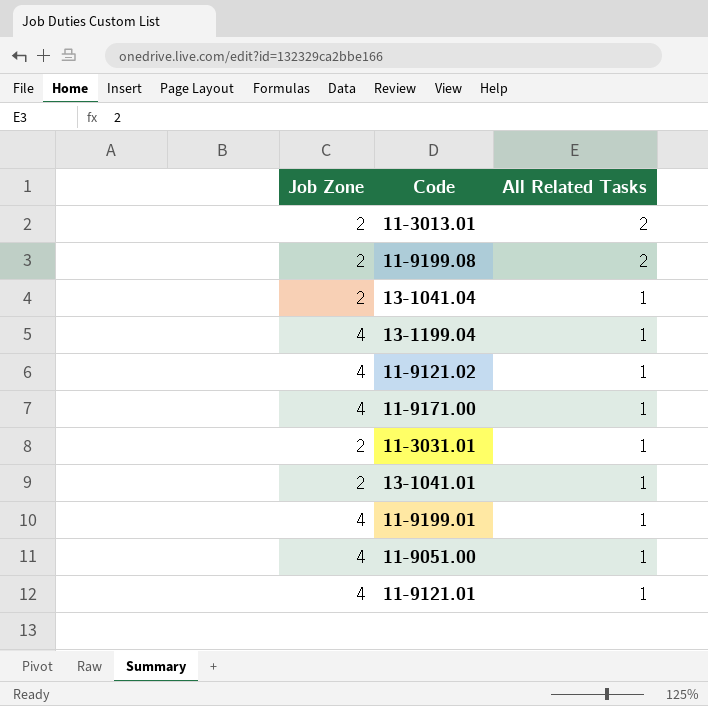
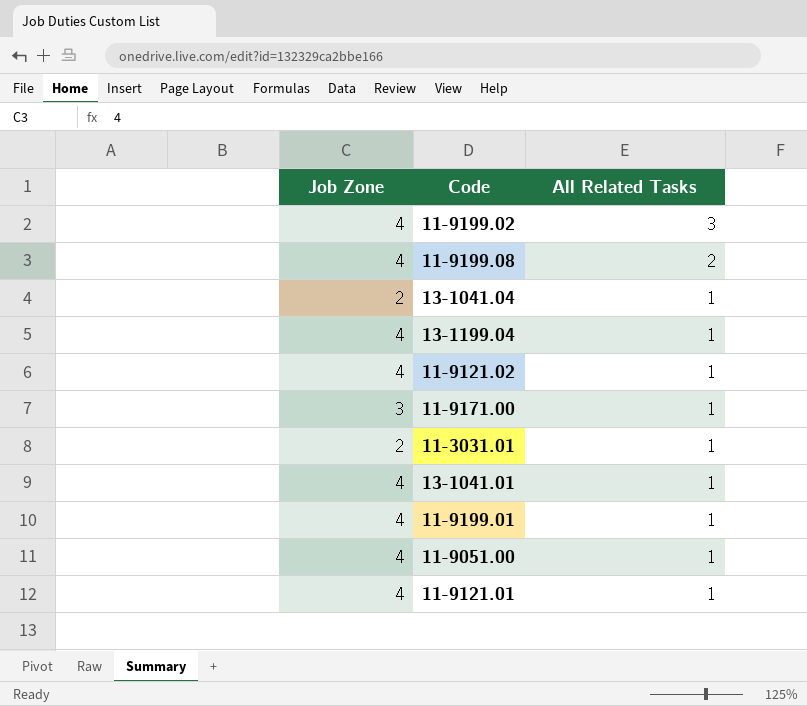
row 11-3013.01: 2 | 2 -> none
row 11-9199.02: none -> 4 | 3
11-9199.08 | Job Zone: 2 -> 4
11-9171.00 | Job Zone: 4 -> 3
13-1041.01 | Job Zone: 2 -> 4

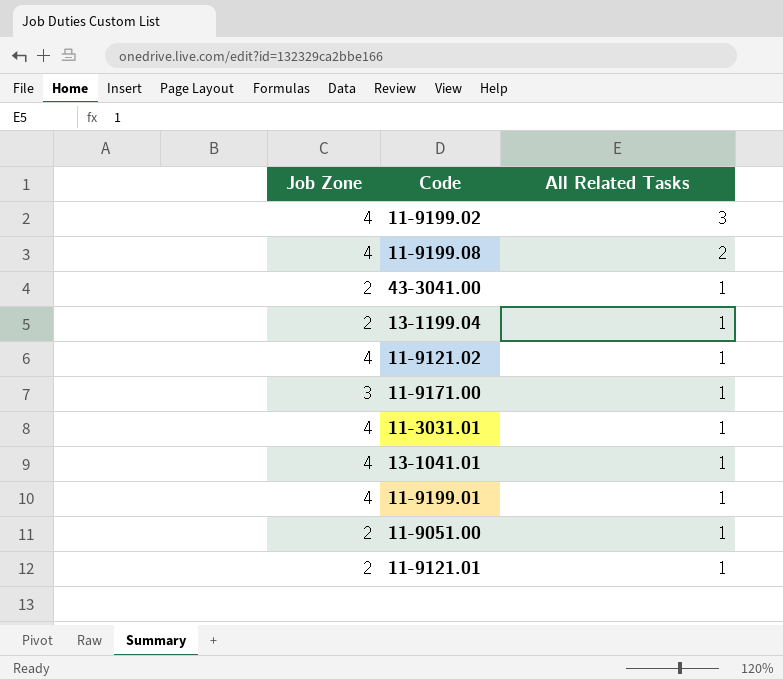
row 13-1041.04: 2 | 1 -> none
row 43-3041.00: none -> 2 | 1
13-1199.04 | Job Zone: 4 -> 2
11-3031.01 | Job Zone: 2 -> 4
11-9051.00 | Job Zone: 4 -> 2
11-9121.01 | Job Zone: 4 -> 2

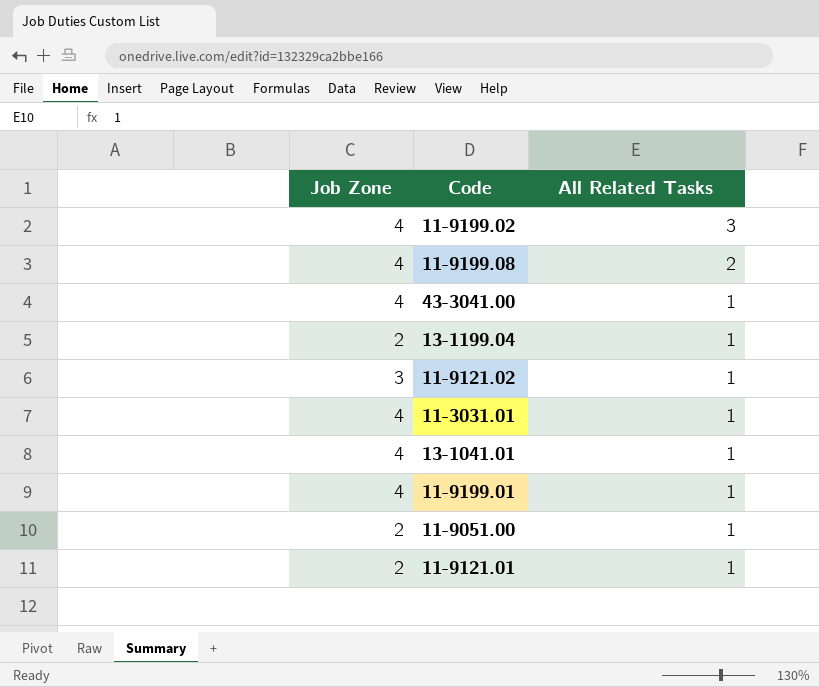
row 11-9171.00: 3 | 1 -> none
43-3041.00 | Job Zone: 2 -> 4
11-9121.02 | Job Zone: 4 -> 3

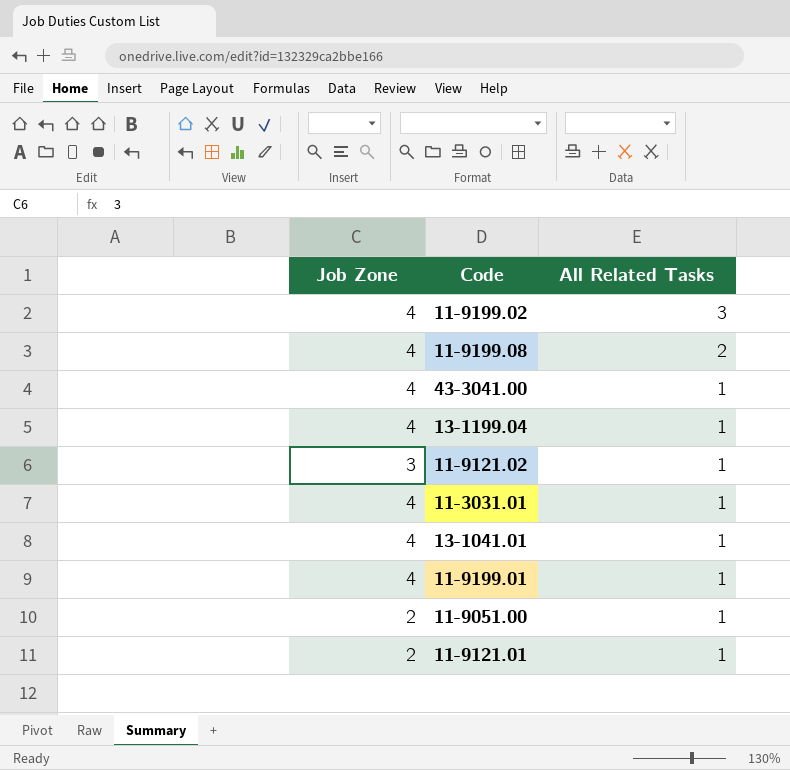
13-1199.04 | Job Zone: 2 -> 4

